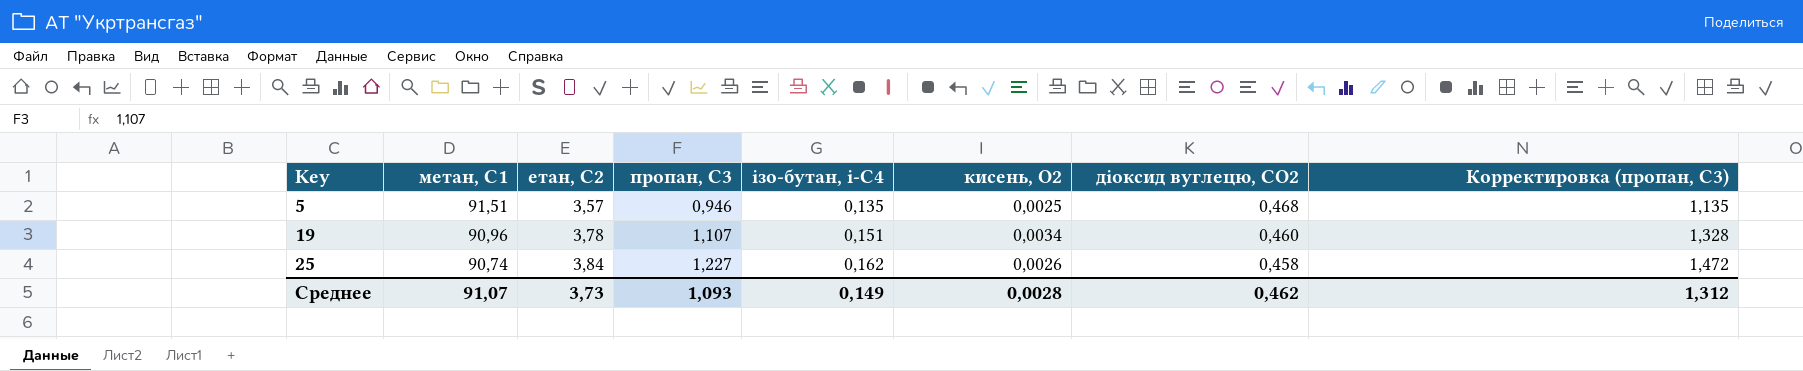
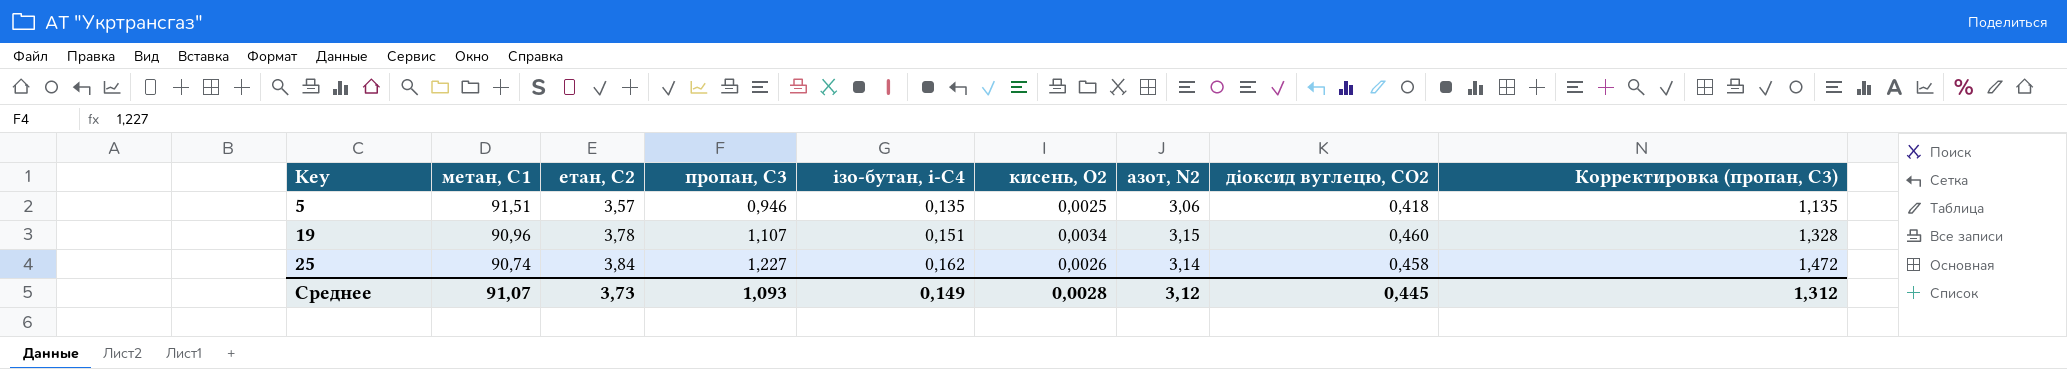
column азот, N2 | position: none -> 7
5 | діоксид вуглецю, CО2: 0,468 -> 0,418
Среднее | діоксид вуглецю, CО2: 0,462 -> 0,445

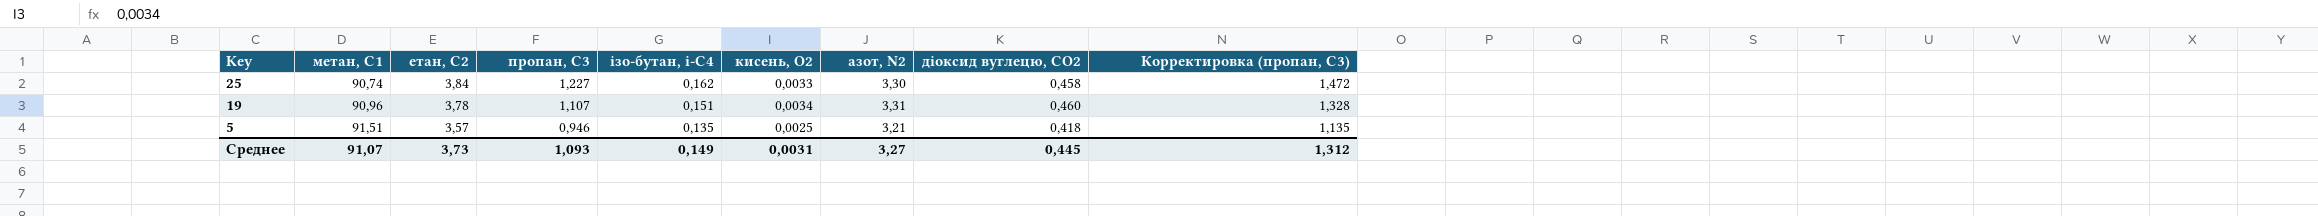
row order: Key ascending -> Key descending
25 | кисень, О2: 0,0026 -> 0,0033
25 | азот, N2: 3,14 -> 3,30
19 | азот, N2: 3,15 -> 3,31
5 | азот, N2: 3,06 -> 3,21
Среднее | кисень, О2: 0,0028 -> 0,0031
Среднее | азот, N2: 3,12 -> 3,27

